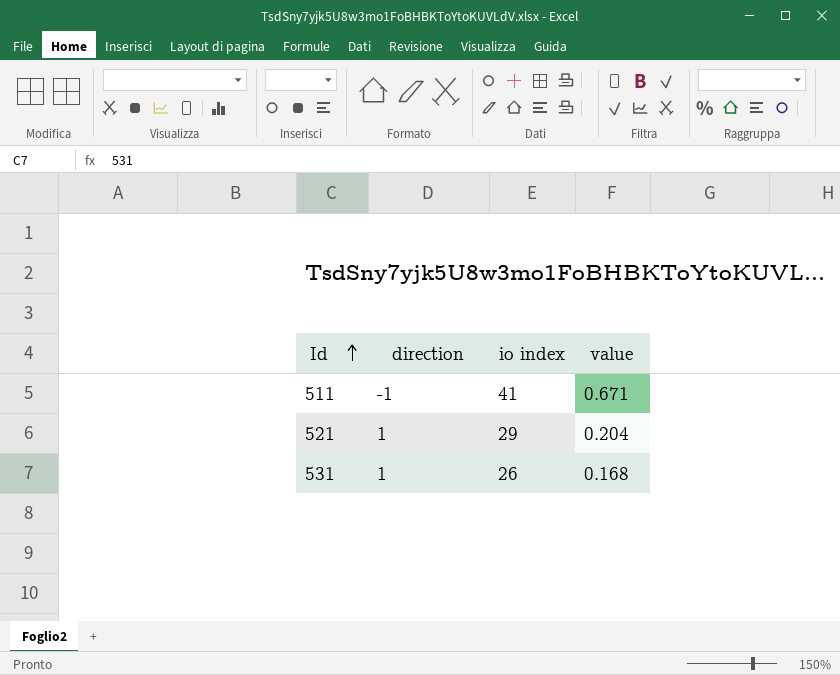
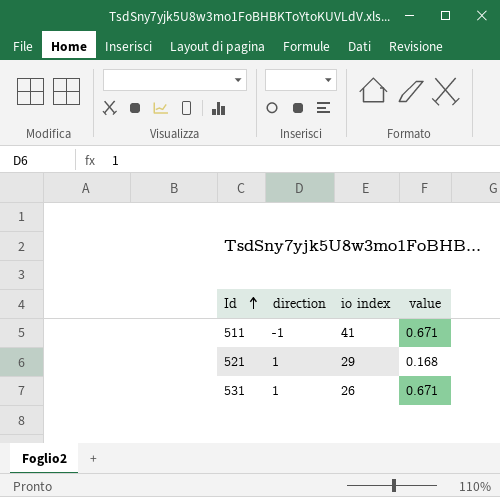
521 | value: 0.204 -> 0.168
531 | value: 0.168 -> 0.671

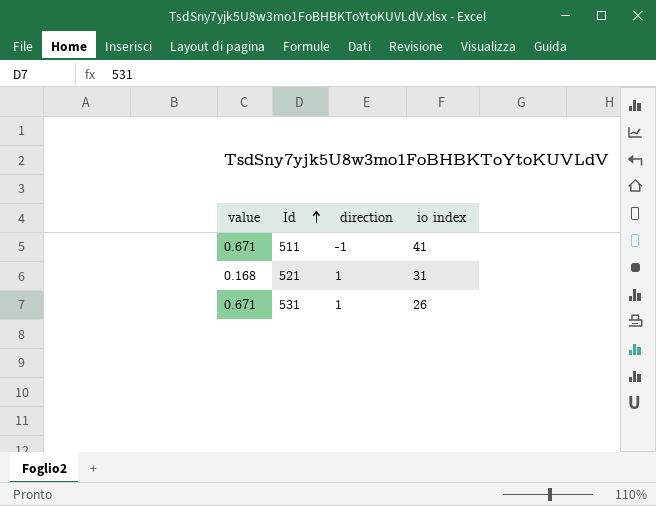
column value | position: 4 -> 1
521 | io index: 29 -> 31

